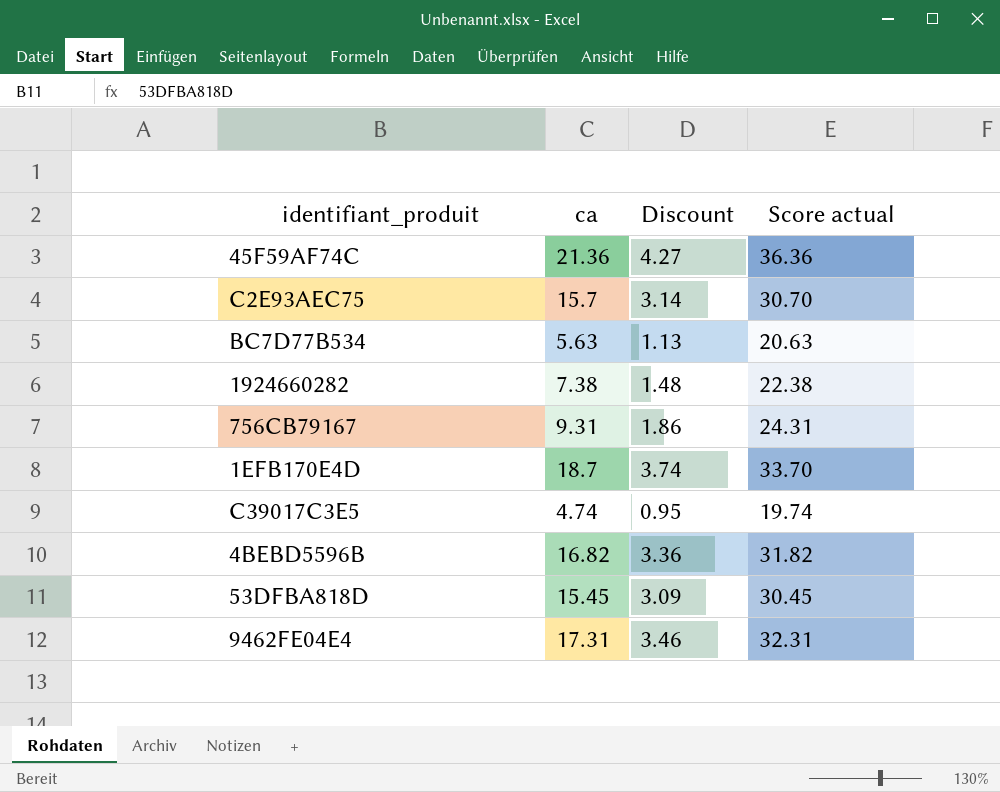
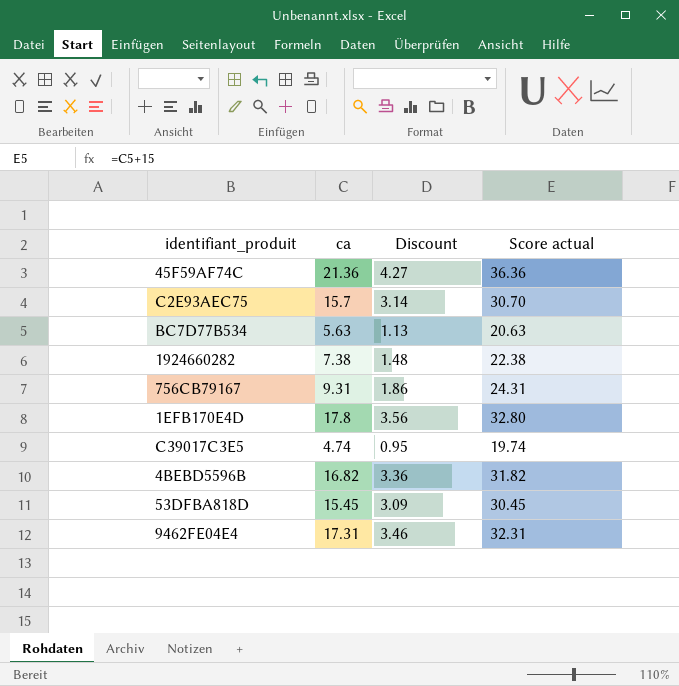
1EFB170E4D | ca: 18.7 -> 17.8
1EFB170E4D | Discount: 3.74 -> 3.56
1EFB170E4D | Score actual: 33.70 -> 32.80

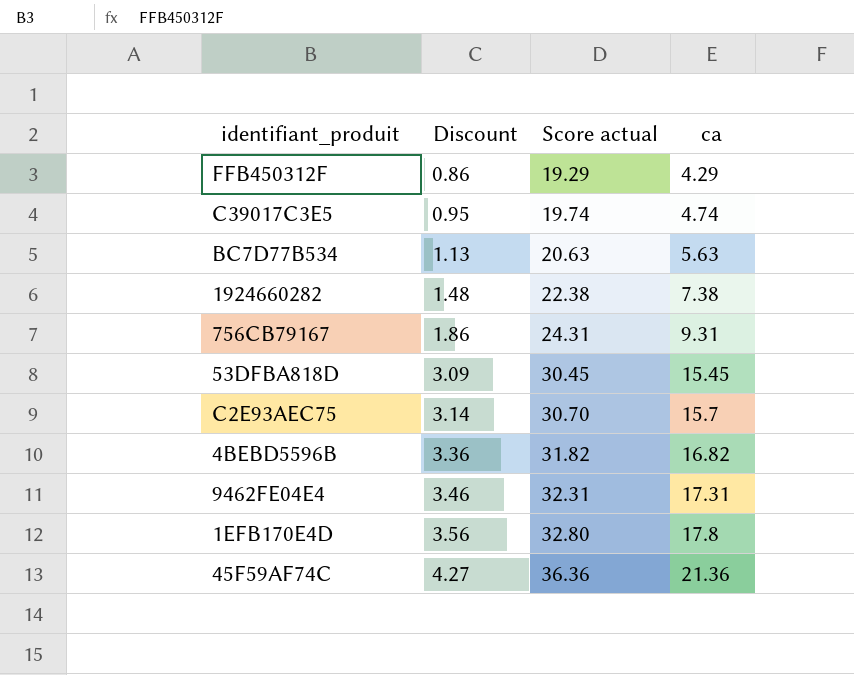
row order: none -> Discount ascending
column ca | position: 2 -> 4
row FFB450312F: none -> 0.86 | 19.29 | 4.29

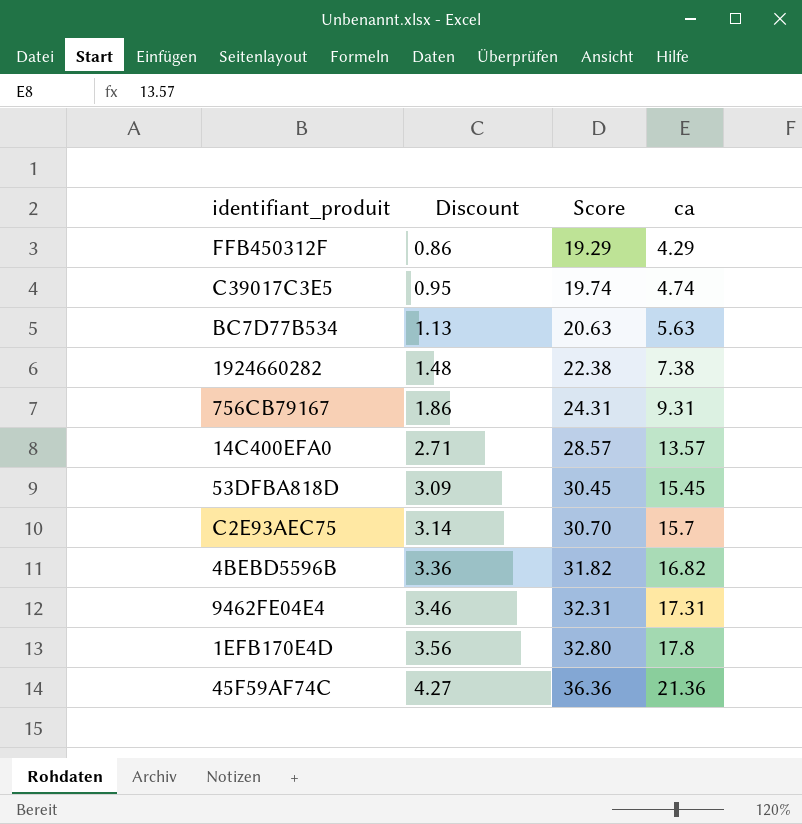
column name: Score actual -> Score
row 14C400EFA0: none -> 2.71 | 28.57 | 13.57

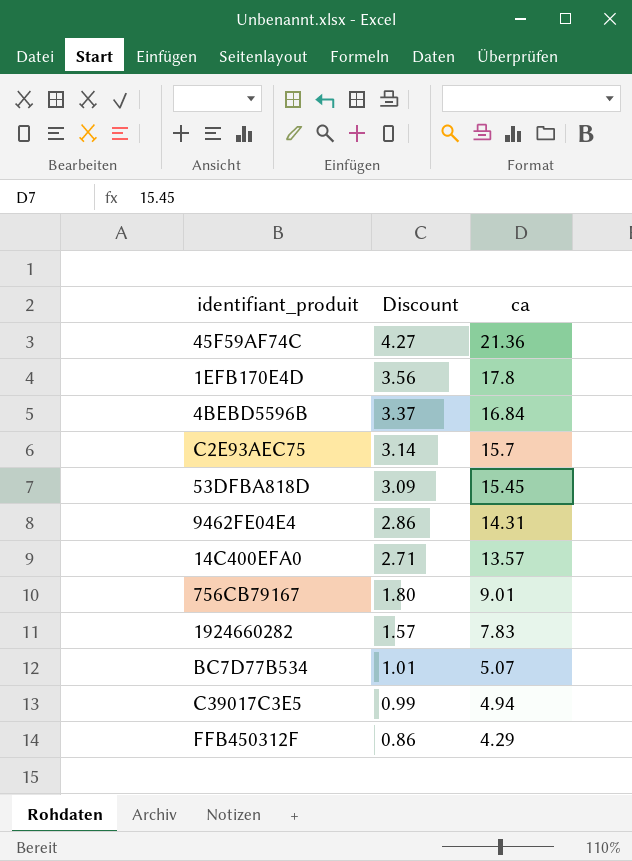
row order: Discount ascending -> Discount descending
column Score | formula: [ca] + 15 -> none
4BEBD5596B | Discount: 3.36 -> 3.37
4BEBD5596B | ca: 16.82 -> 16.84
9462FE04E4 | Discount: 3.46 -> 2.86
9462FE04E4 | ca: 17.31 -> 14.31
756CB79167 | Discount: 1.86 -> 1.80
756CB79167 | ca: 9.31 -> 9.01
1924660282 | Discount: 1.48 -> 1.57
1924660282 | ca: 7.38 -> 7.83
BC7D77B534 | Discount: 1.13 -> 1.01
BC7D77B534 | ca: 5.63 -> 5.07
C39017C3E5 | Discount: 0.95 -> 0.99
C39017C3E5 | ca: 4.74 -> 4.94

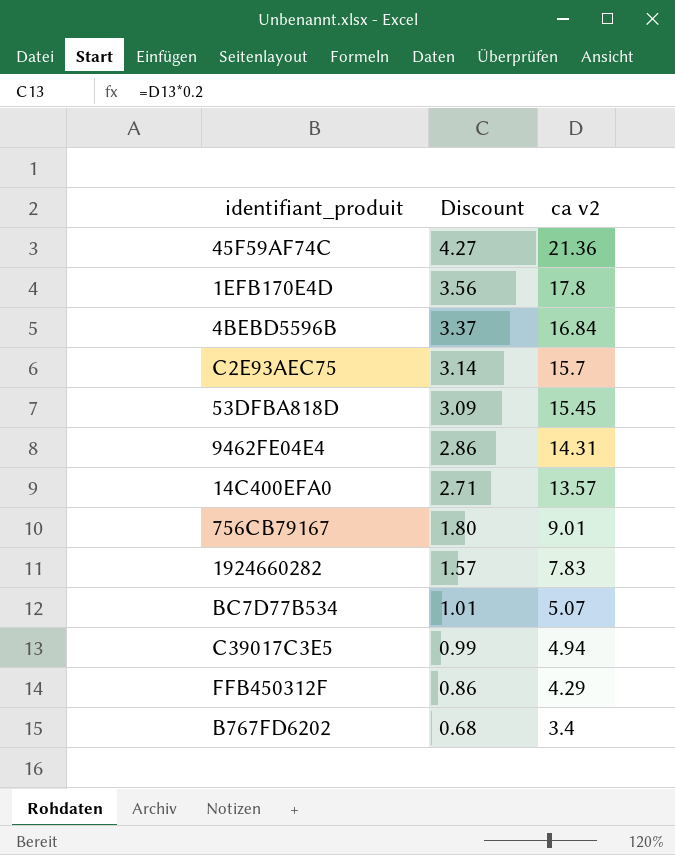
column name: ca -> ca v2
row B767FD6202: none -> 0.68 | 3.4

